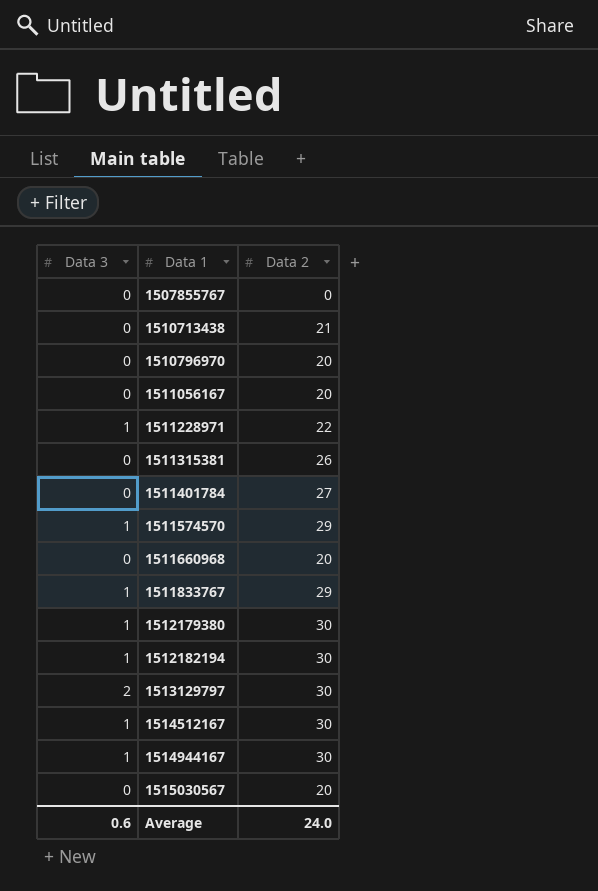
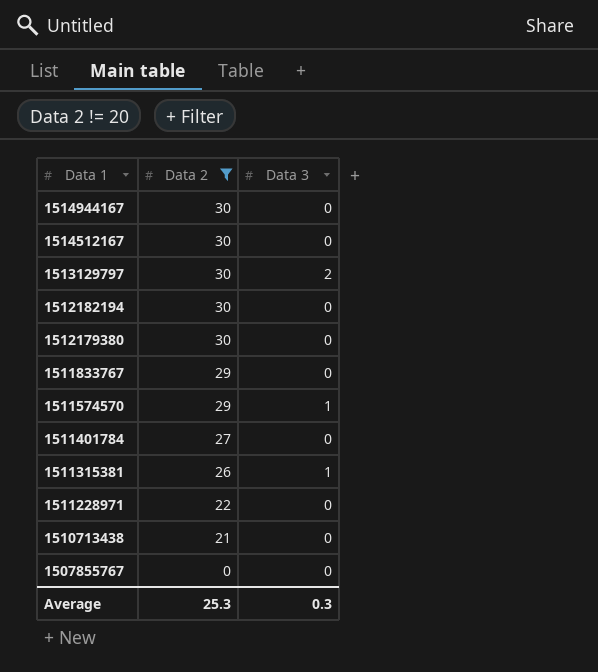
filter: none -> Data 2 != 20
row order: Data 1 ascending -> Data 1 descending
column Data 3 | position: 1 -> 3
1514944167 | Data 3: 1 -> 0
1514512167 | Data 3: 1 -> 0
1512182194 | Data 3: 1 -> 0
1512179380 | Data 3: 1 -> 0
1511833767 | Data 3: 1 -> 0
1511315381 | Data 3: 0 -> 1
1511228971 | Data 3: 1 -> 0
Average | Data 2: 24.0 -> 25.3
Average | Data 3: 0.6 -> 0.3

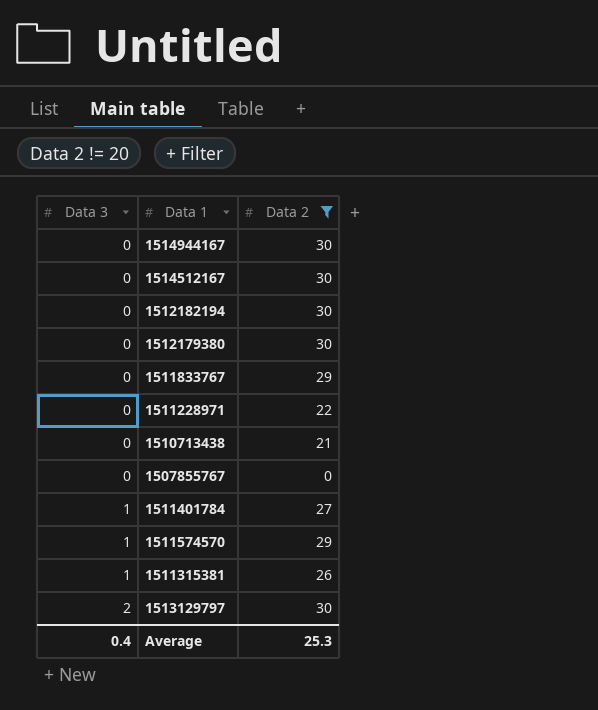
row order: Data 1 descending -> Data 3 ascending
column Data 3 | position: 3 -> 1
1511401784 | Data 3: 0 -> 1
Average | Data 3: 0.3 -> 0.4

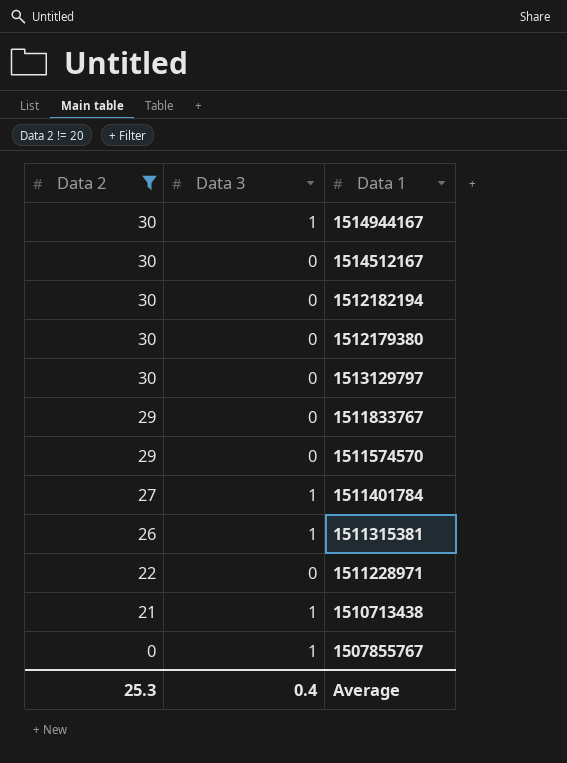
row order: Data 3 ascending -> Data 2 descending
column Data 2 | position: 3 -> 1
1514944167 | Data 3: 0 -> 1
1513129797 | Data 3: 2 -> 0
1511574570 | Data 3: 1 -> 0
1510713438 | Data 3: 0 -> 1
1507855767 | Data 3: 0 -> 1

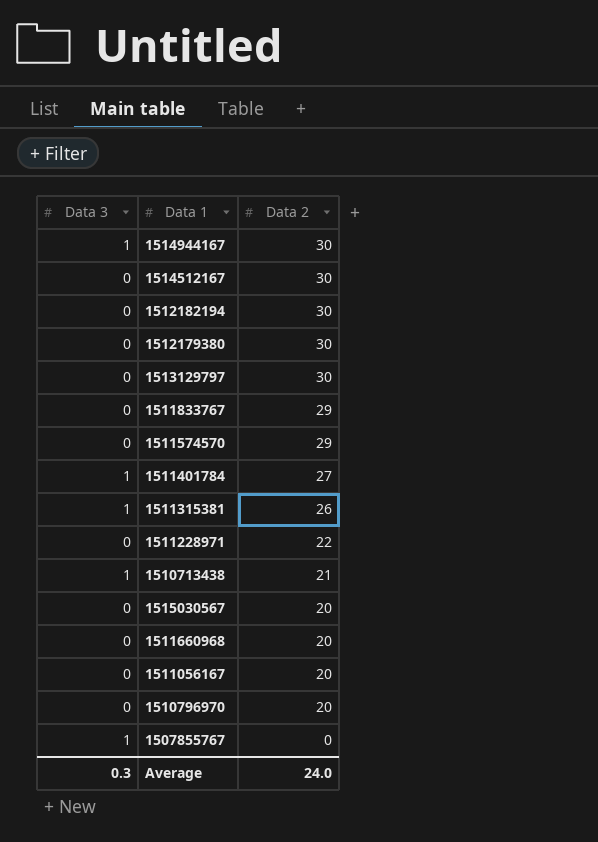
filter: Data 2 != 20 -> none
column Data 2 | position: 1 -> 3
Average | Data 3: 0.4 -> 0.3
Average | Data 2: 25.3 -> 24.0

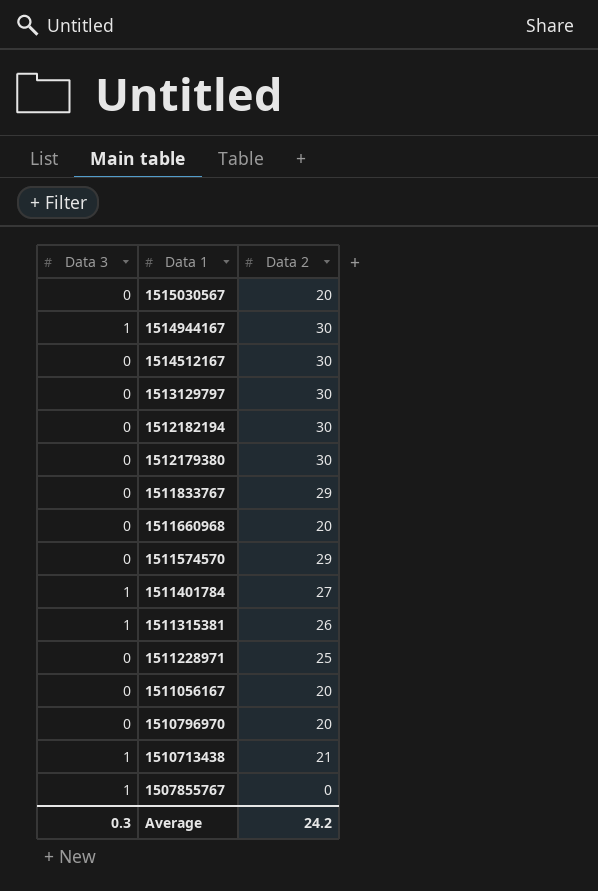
row order: Data 2 descending -> Data 1 descending
1511228971 | Data 2: 22 -> 25
Average | Data 2: 24.0 -> 24.2

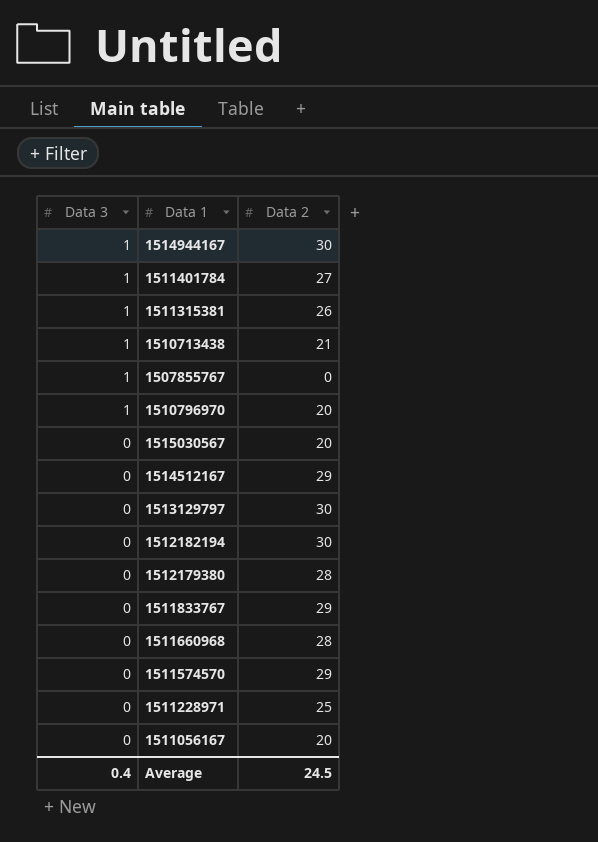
row order: Data 1 descending -> Data 3 descending
1510796970 | Data 3: 0 -> 1
1514512167 | Data 2: 30 -> 29
1512179380 | Data 2: 30 -> 28
1511660968 | Data 2: 20 -> 28
Average | Data 3: 0.3 -> 0.4
Average | Data 2: 24.2 -> 24.5

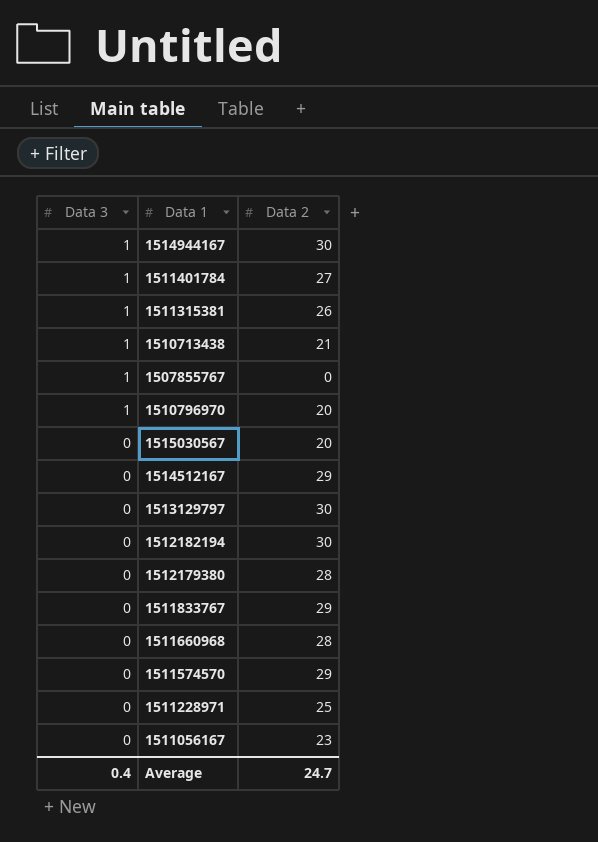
1511056167 | Data 2: 20 -> 23
Average | Data 2: 24.5 -> 24.7

